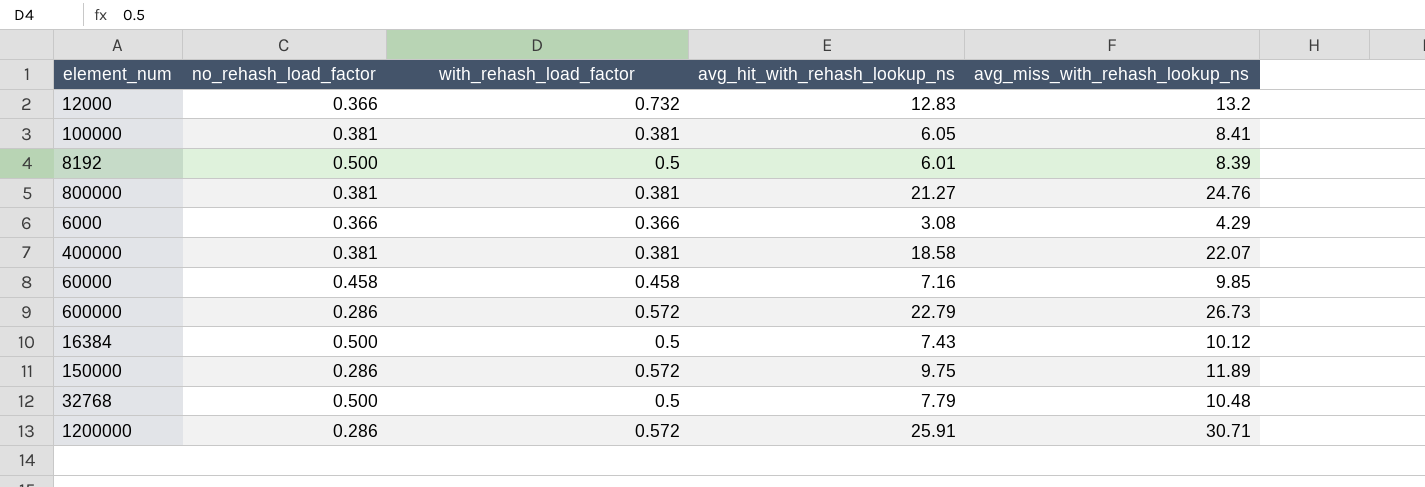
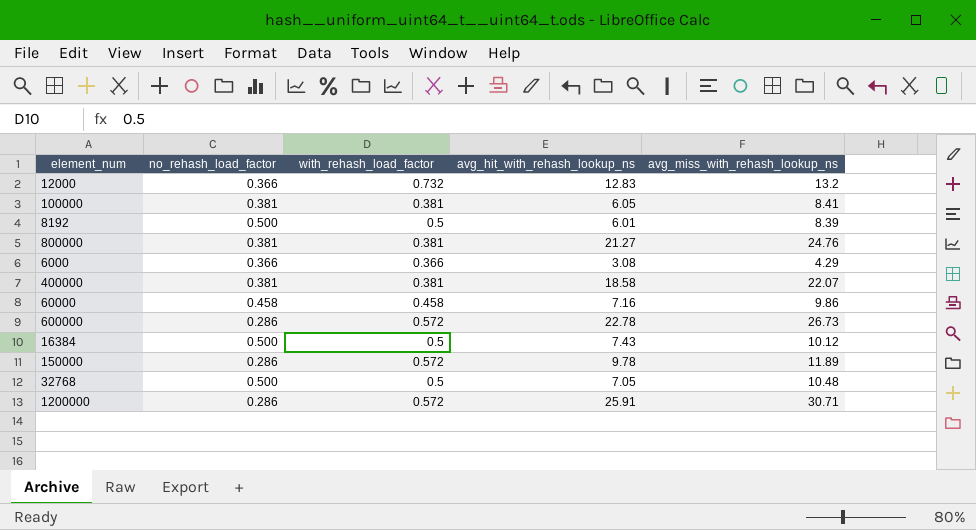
60000 | avg_miss_with_rehash_lookup_ns: 9.85 -> 9.86
600000 | avg_hit_with_rehash_lookup_ns: 22.79 -> 22.78
150000 | avg_hit_with_rehash_lookup_ns: 9.75 -> 9.78
32768 | avg_hit_with_rehash_lookup_ns: 7.79 -> 7.05

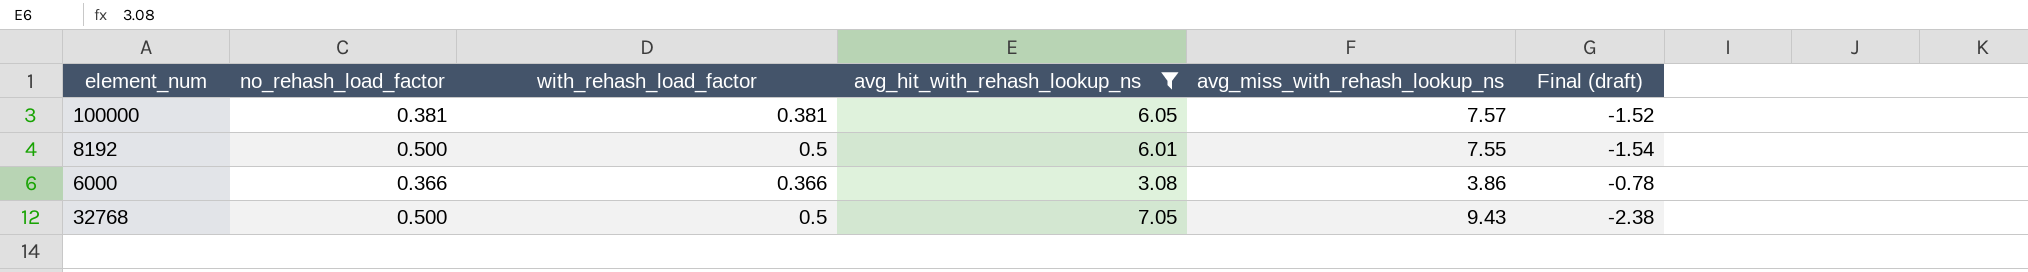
filter: none -> avg_hit_with_rehash_lookup_ns <= 7.05
column Final (draft) | formula: none -> [avg_hit_with_rehash_lookup_ns] - [avg_miss_with_rehash_lookup_ns]
100000 | avg_miss_with_rehash_lookup_ns: 8.41 -> 7.57
8192 | avg_miss_with_rehash_lookup_ns: 8.39 -> 7.55
6000 | avg_miss_with_rehash_lookup_ns: 4.29 -> 3.86
32768 | avg_miss_with_rehash_lookup_ns: 10.48 -> 9.43

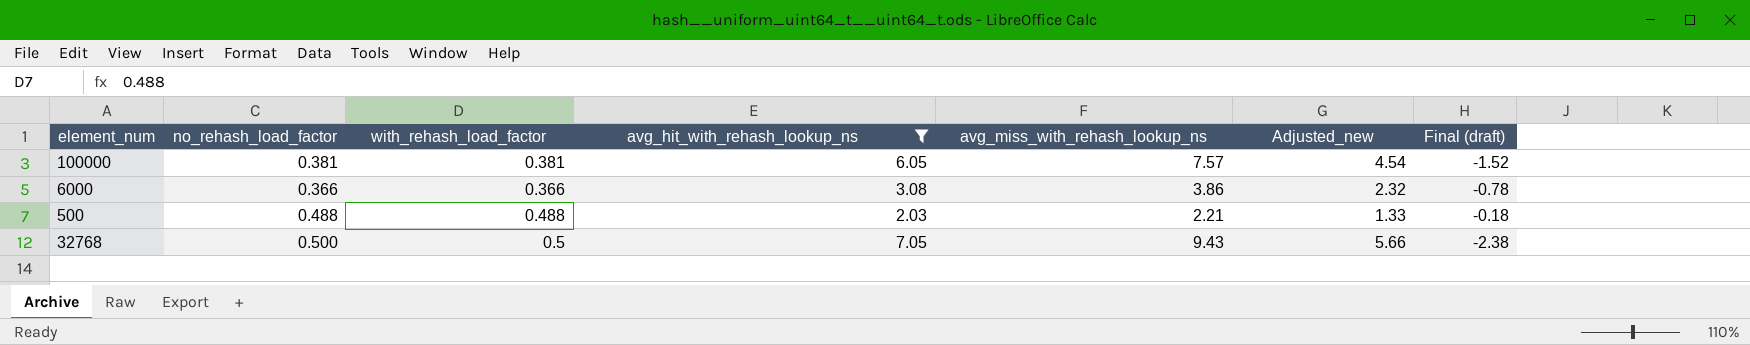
column Adjusted_new | formula: none -> [avg_miss_with_rehash_lookup_ns] * 0.6
row 8192: 0.500 | 0.5 | 6.01 | 7.55 | -1.54 -> none
row 500: none -> 0.488 | 0.488 | 2.03 | 2.21 | 1.33 | -0.18

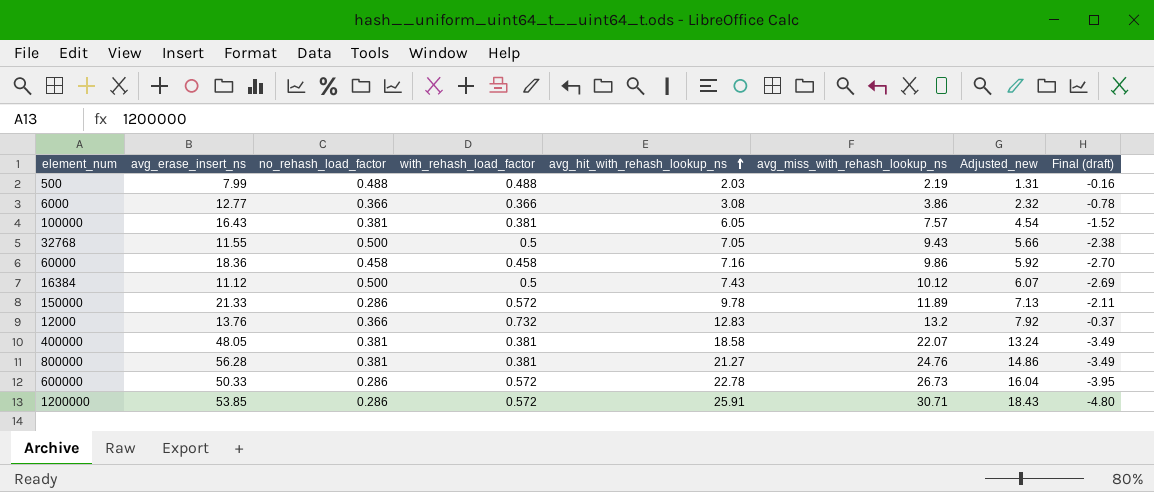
filter: avg_hit_with_rehash_lookup_ns <= 7.05 -> none
row order: none -> avg_hit_with_rehash_lookup_ns ascending
column avg_erase_insert_ns | position: none -> 2
500 | avg_miss_with_rehash_lookup_ns: 2.21 -> 2.19
500 | Adjusted_new: 1.33 -> 1.31
500 | Final (draft): -0.18 -> -0.16

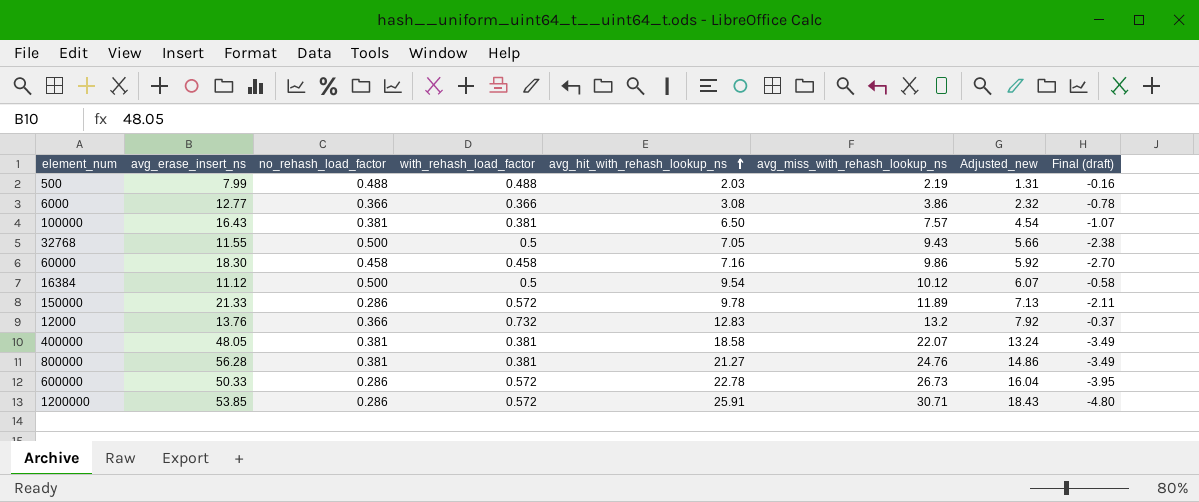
100000 | avg_hit_with_rehash_lookup_ns: 6.05 -> 6.50
100000 | Final (draft): -1.52 -> -1.07
60000 | avg_erase_insert_ns: 18.36 -> 18.30
16384 | avg_hit_with_rehash_lookup_ns: 7.43 -> 9.54
16384 | Final (draft): -2.69 -> -0.58

